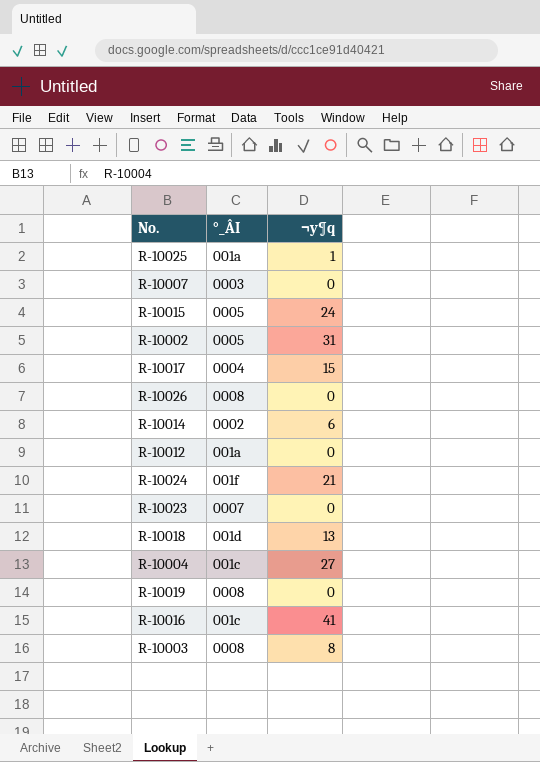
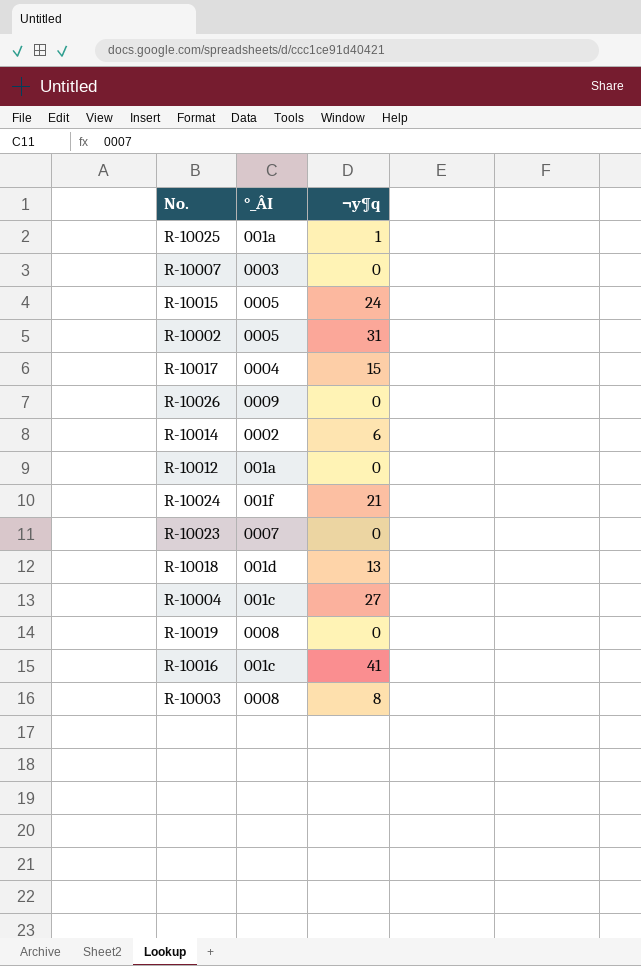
R-10026 | °_ÂI: 0008 -> 0009

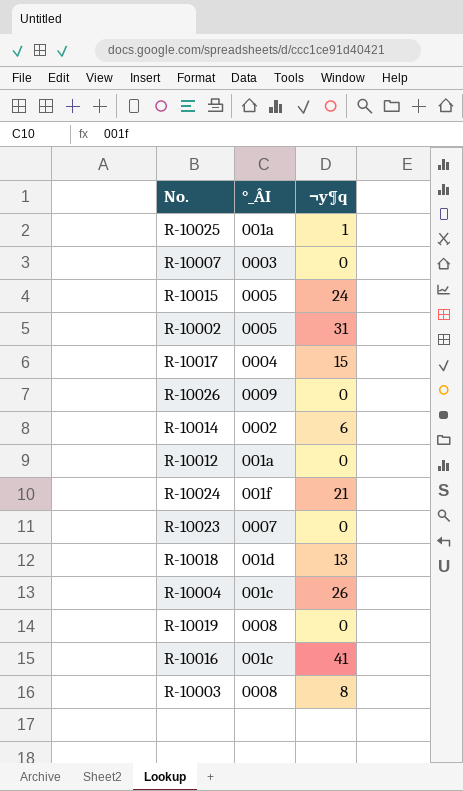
R-10004 | ¬y¶q: 27 -> 26

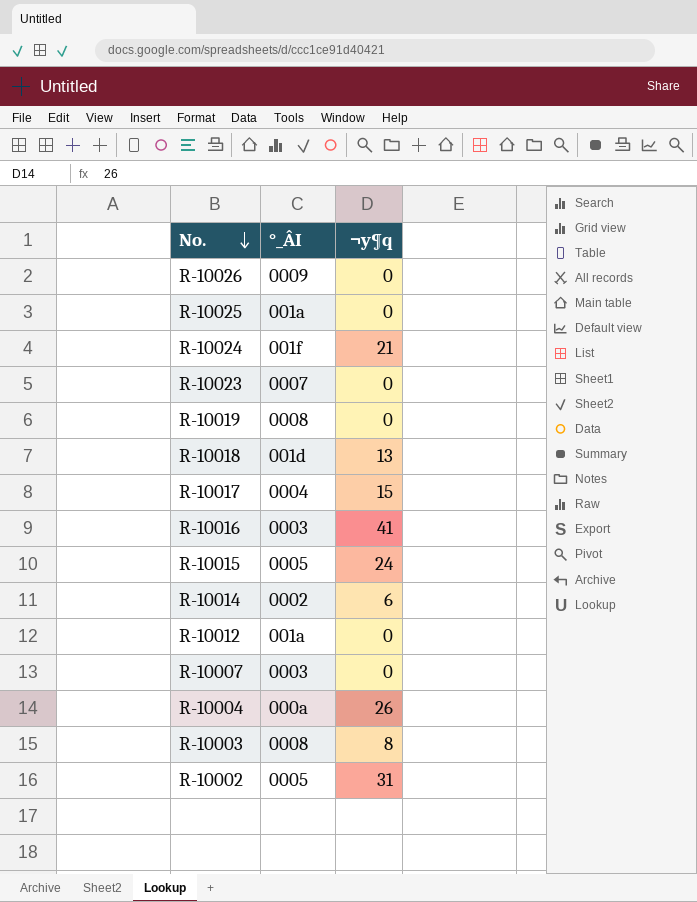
row order: none -> No. descending
R-10025 | ¬y¶q: 1 -> 0
R-10016 | °_ÂI: 001c -> 0003
R-10004 | °_ÂI: 001c -> 000a

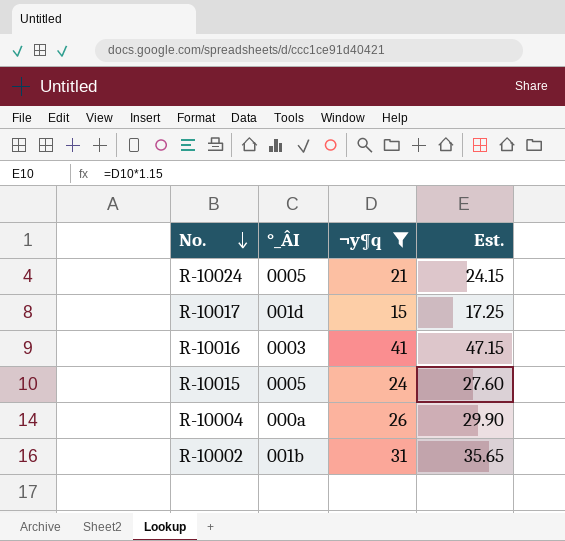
filter: none -> ¬y¶q >= 15
column Est. | formula: none -> [¬y¶q] * 1.15
R-10024 | °_ÂI: 001f -> 0005
R-10017 | °_ÂI: 0004 -> 001d
R-10002 | °_ÂI: 0005 -> 001b

